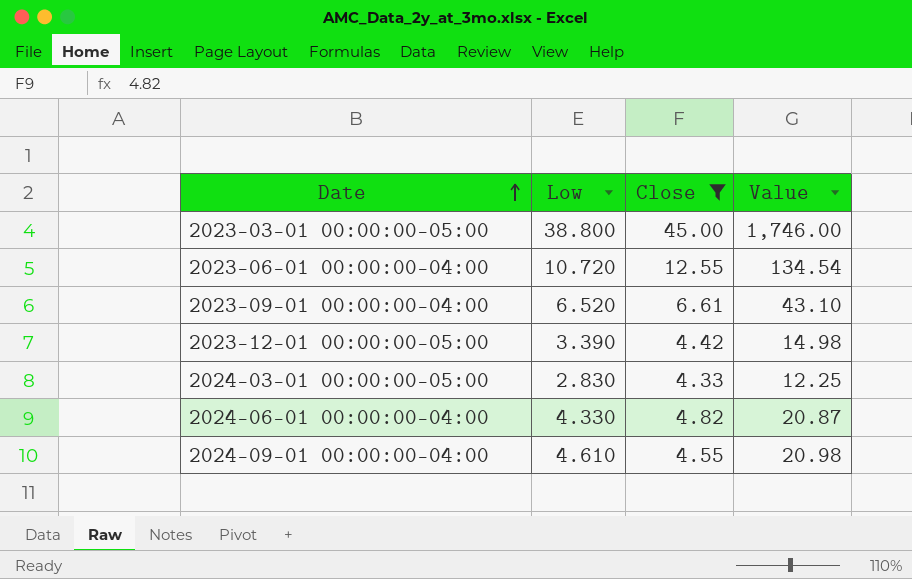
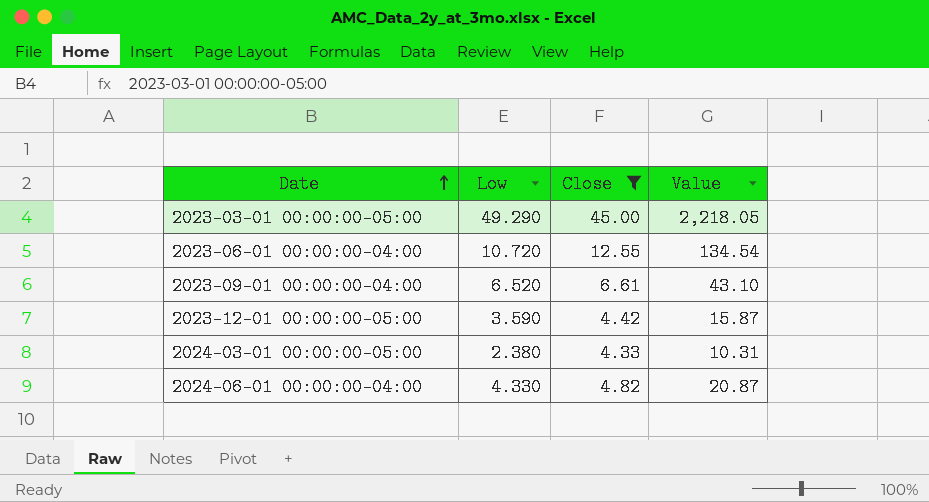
row 2024-09-01 00:00:00-04:00: 4.610 | 4.55 | 20.98 -> none
2023-03-01 00:00:00-05:00 | Low: 38.800 -> 49.290
2023-03-01 00:00:00-05:00 | Value: 1,746.00 -> 2,218.05
2023-12-01 00:00:00-05:00 | Low: 3.390 -> 3.590
2023-12-01 00:00:00-05:00 | Value: 14.98 -> 15.87
2024-03-01 00:00:00-05:00 | Low: 2.830 -> 2.380
2024-03-01 00:00:00-05:00 | Value: 12.25 -> 10.31

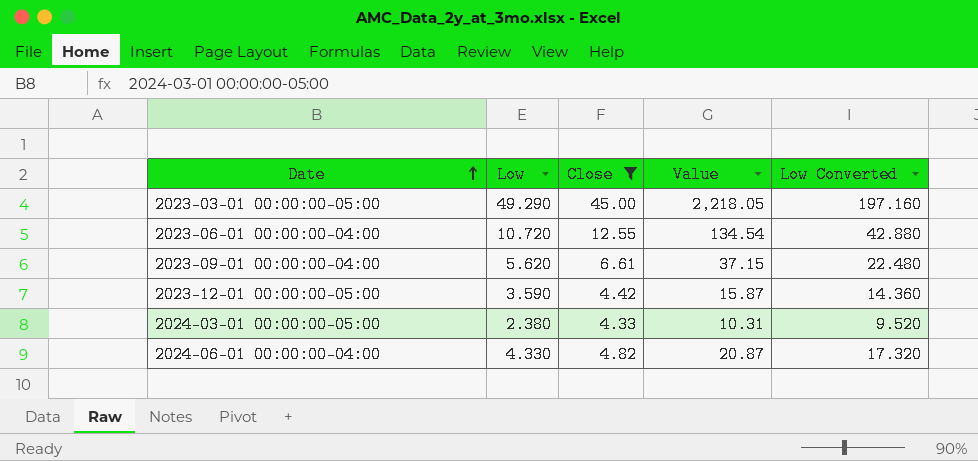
column Low Converted | formula: none -> [Low] * 4
2023-09-01 00:00:00-04:00 | Low: 6.520 -> 5.620
2023-09-01 00:00:00-04:00 | Value: 43.10 -> 37.15

